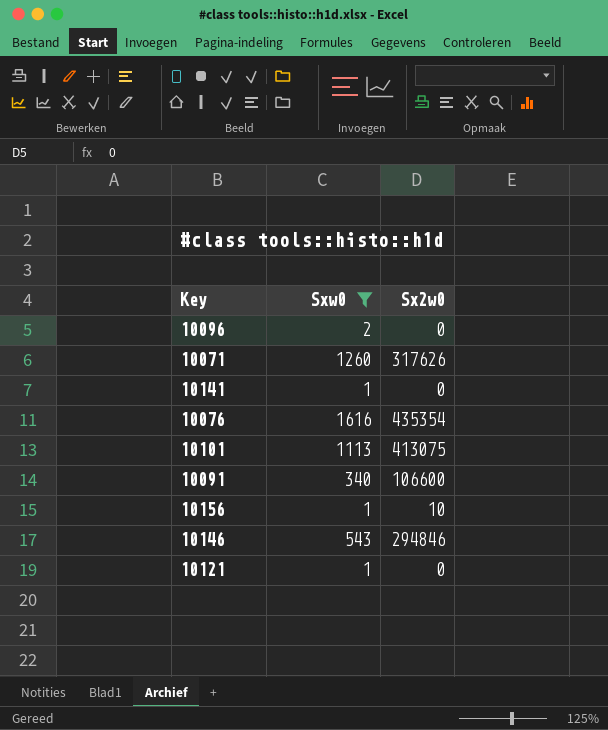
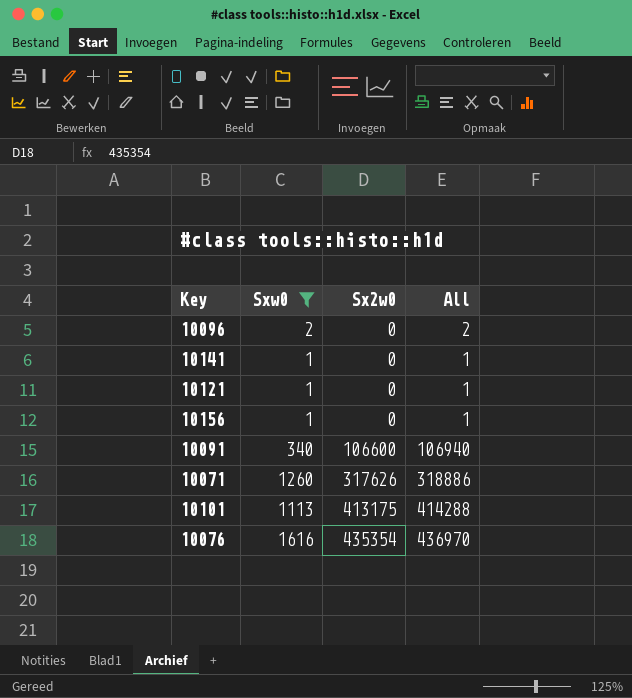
row order: none -> Sx2w0 ascending
column All | formula: none -> [Sxw0] + [Sx2w0]
row 10146: 543 | 294846 -> none
10156 | Sx2w0: 10 -> 0
10101 | Sx2w0: 413075 -> 413175

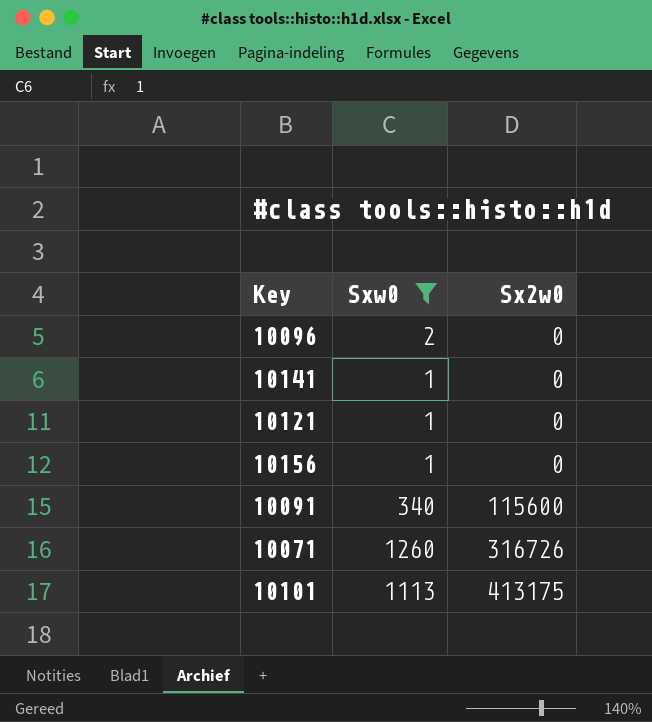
column All | formula: [Sxw0] + [Sx2w0] -> none
row 10076: 1616 | 435354 | 436970 -> none
10091 | Sx2w0: 106600 -> 115600
10071 | Sx2w0: 317626 -> 316726

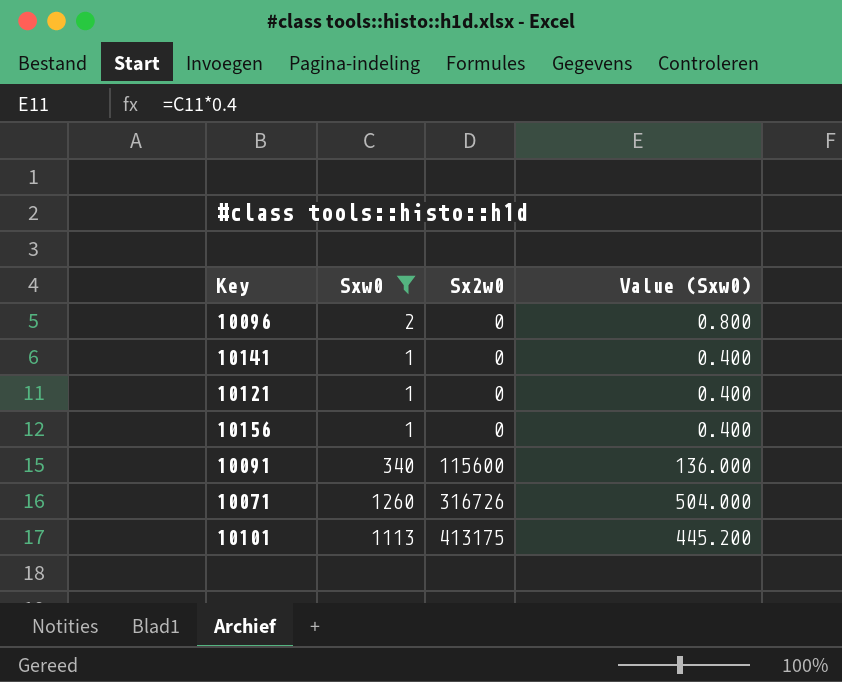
column Value (Sxw0) | formula: none -> [Sxw0] * 0.4

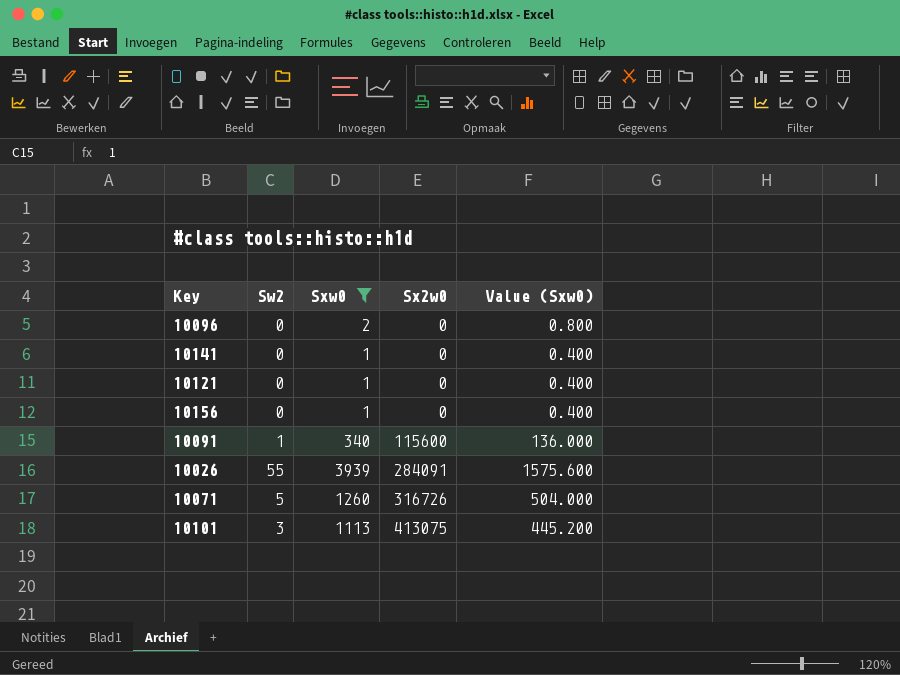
column Sw2 | position: none -> 2
row 10026: none -> 55 | 3939 | 284091 | 1575.600
10101 | Sx2w0: 413175 -> 413075

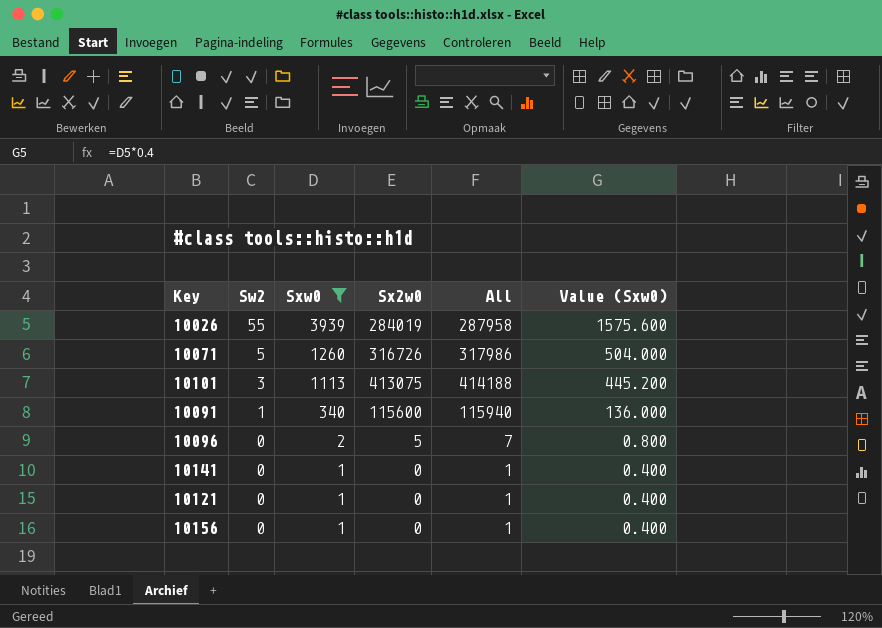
row order: Sx2w0 ascending -> Sw2 descending
column All | formula: none -> [Sxw0] + [Sx2w0]
10026 | Sx2w0: 284091 -> 284019
10096 | Sx2w0: 0 -> 5

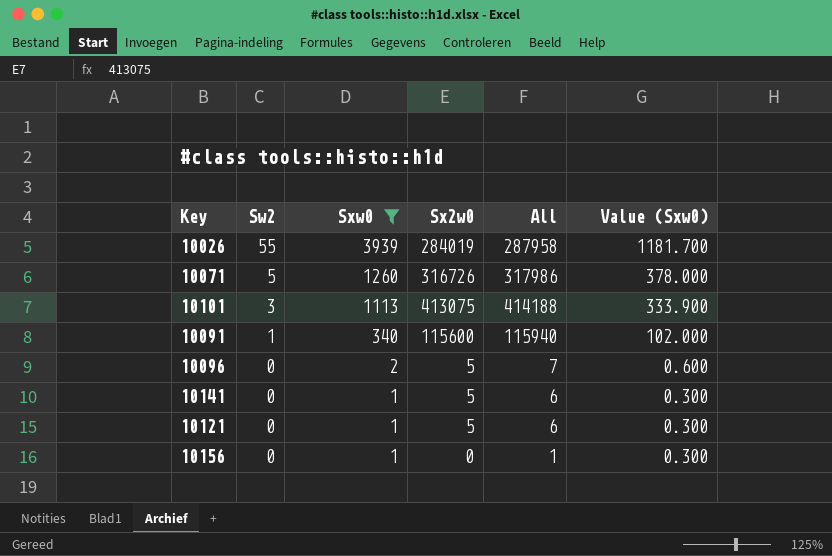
column Value (Sxw0) | formula: [Sxw0] * 0.4 -> [Sxw0] * 0.3
10141 | Sx2w0: 0 -> 5
10141 | All: 1 -> 6
10121 | Sx2w0: 0 -> 5
10121 | All: 1 -> 6

